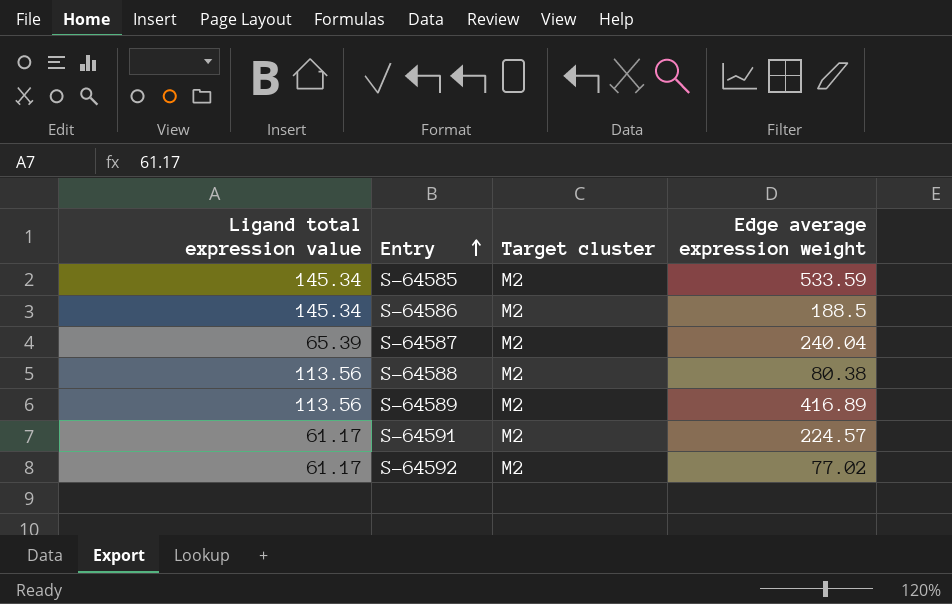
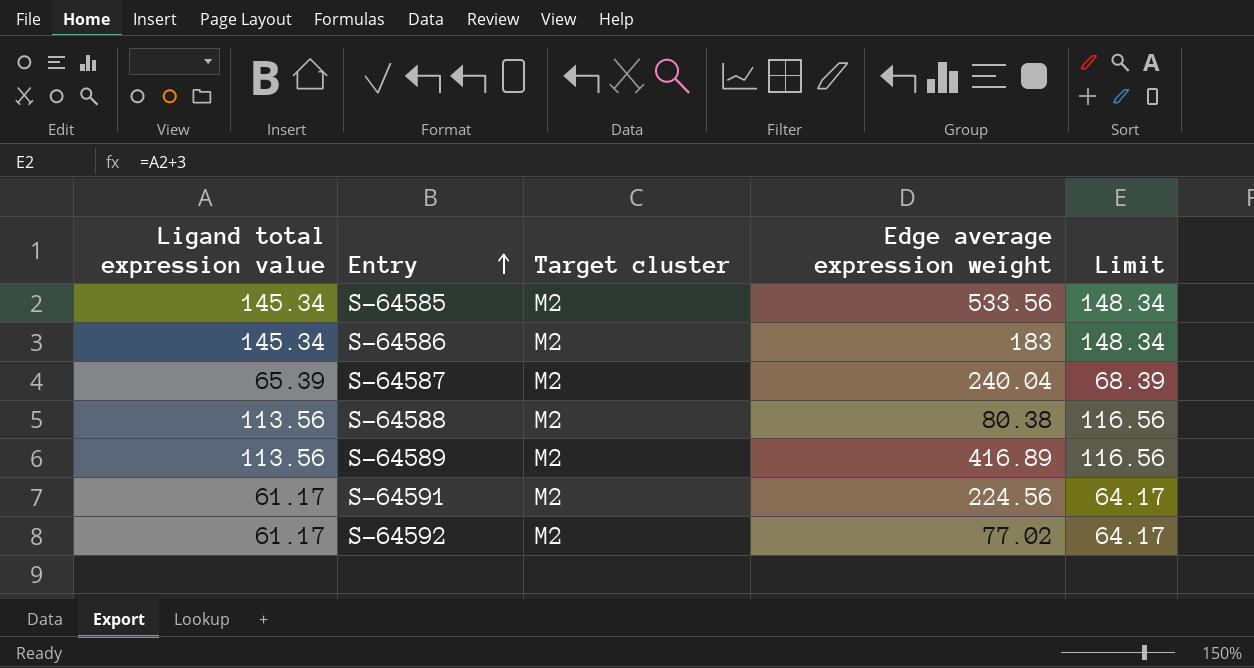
column Limit | formula: none -> [Ligand total expression value] + 3
S-64585 | Edge average expression weight: 533.59 -> 533.56
S-64586 | Edge average expression weight: 188.5 -> 183
S-64591 | Edge average expression weight: 224.57 -> 224.56

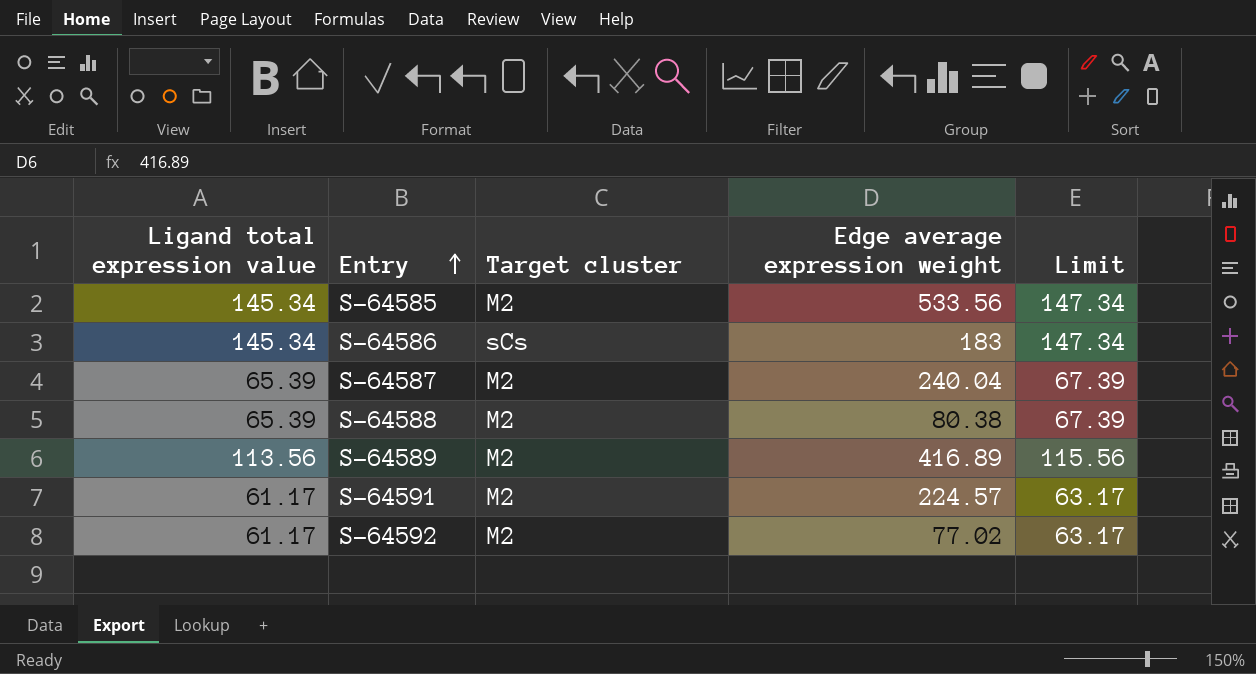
column Limit | formula: [Ligand total expression value] + 3 -> [Ligand total expression value] + 2
S-64586 | Target cluster: M2 -> sCs
S-64588 | Ligand total expression value: 113.56 -> 65.39
S-64591 | Edge average expression weight: 224.56 -> 224.57

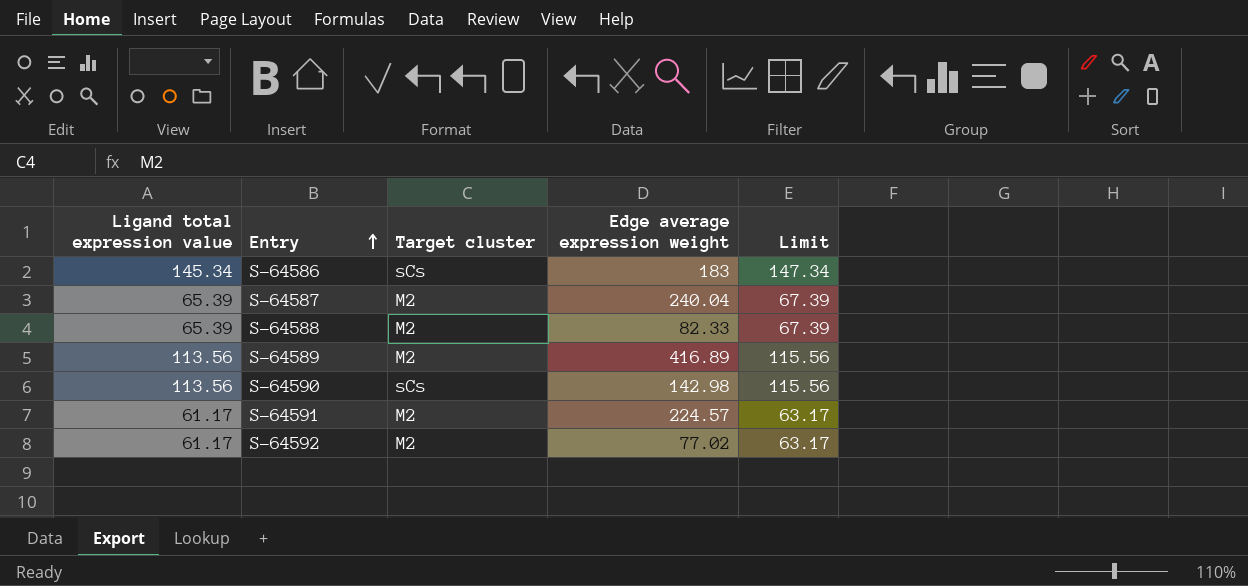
row S-64585: 145.34 | M2 | 533.56 | 147.34 -> none
S-64588 | Edge average expression weight: 80.38 -> 82.33
row S-64590: none -> 113.56 | sCs | 142.98 | 115.56

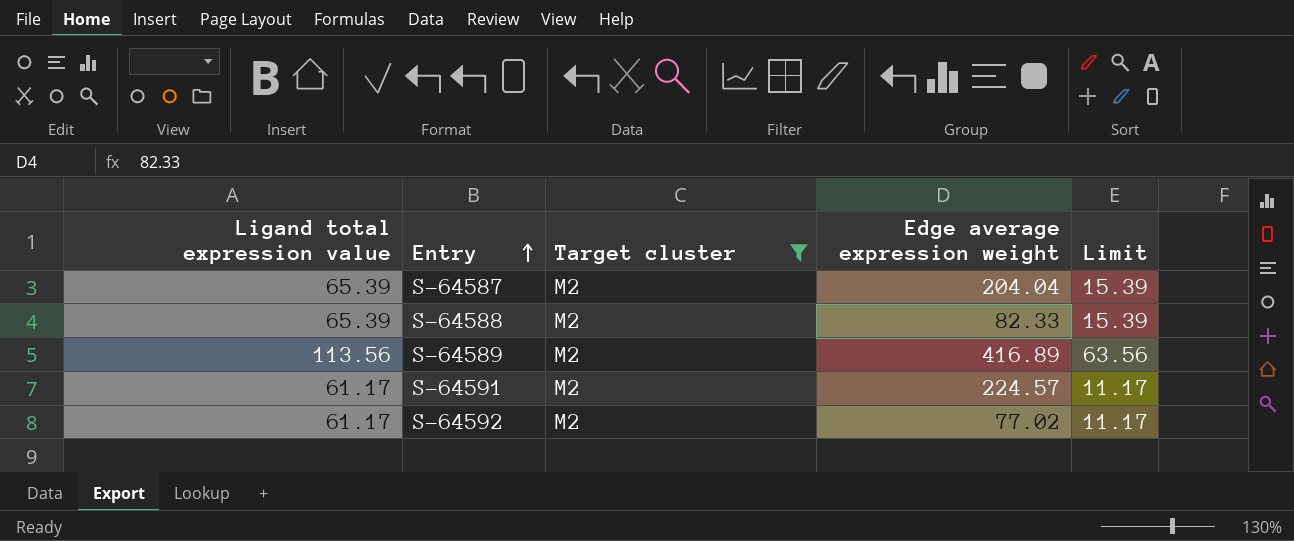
filter: none -> Target cluster = M2
column Limit | formula: [Ligand total expression value] + 2 -> [Ligand total expression value] - 50
S-64587 | Edge average expression weight: 240.04 -> 204.04

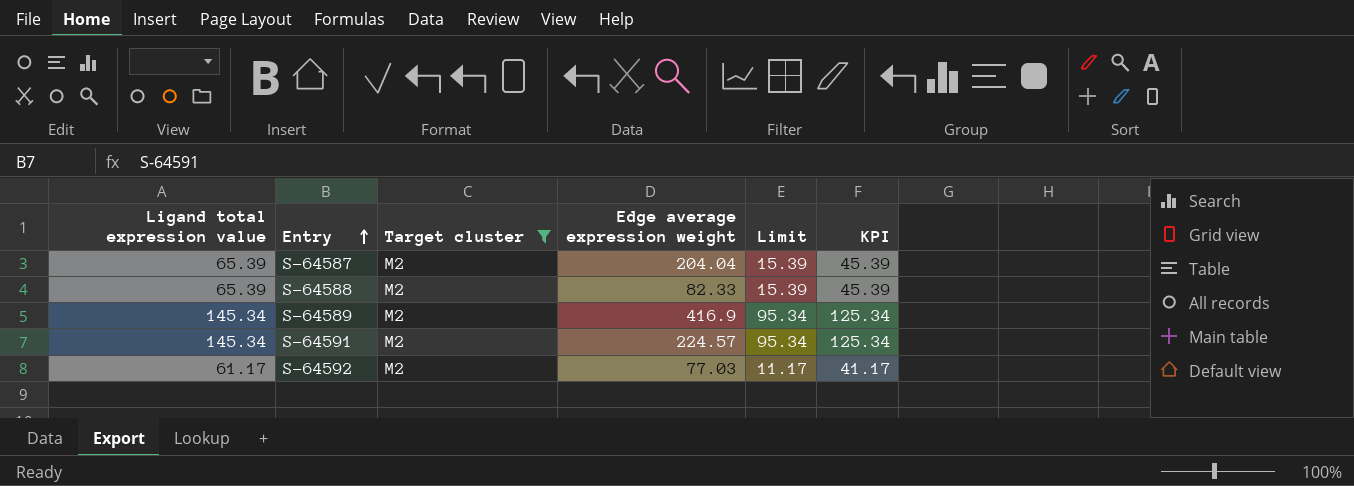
column KPI | formula: none -> [Ligand total expression value] - 20
S-64589 | Ligand total expression value: 113.56 -> 145.34
S-64589 | Edge average expression weight: 416.89 -> 416.9
S-64589 | Limit: 63.56 -> 95.34
S-64591 | Ligand total expression value: 61.17 -> 145.34
S-64591 | Limit: 11.17 -> 95.34
S-64592 | Edge average expression weight: 77.02 -> 77.03

